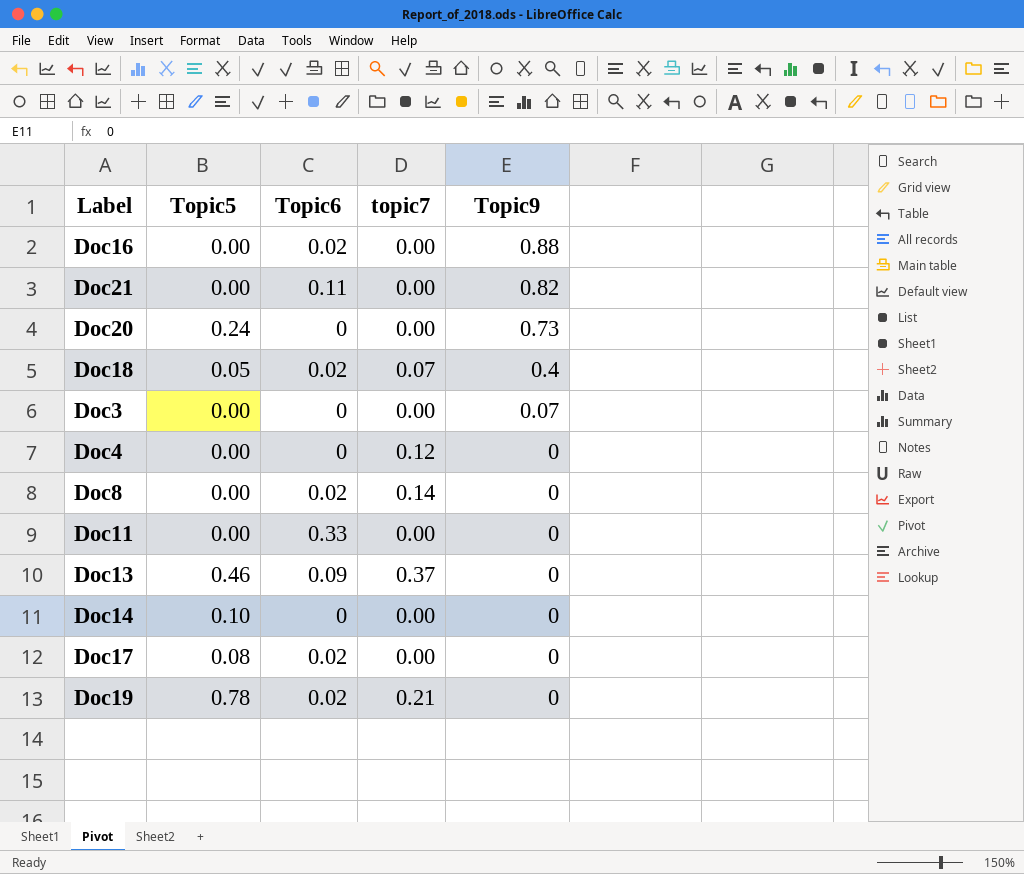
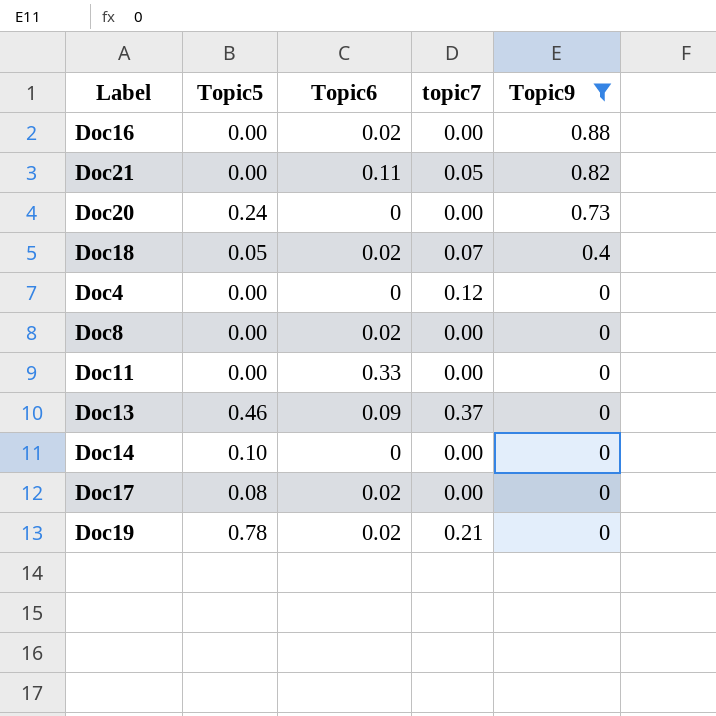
filter: none -> Topic9 != 0.07
Doc21 | topic7: 0.00 -> 0.05
Doc8 | topic7: 0.14 -> 0.00

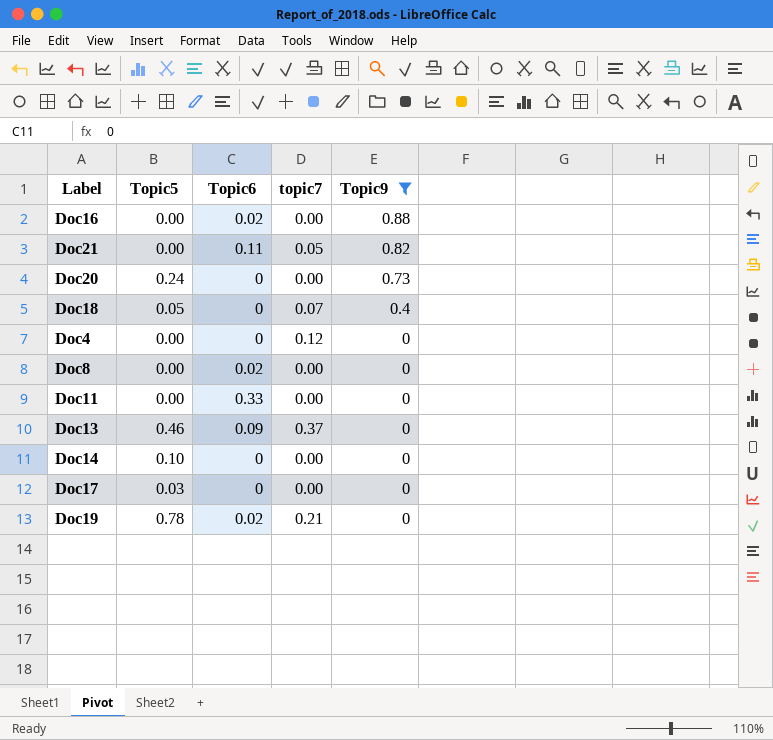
Doc18 | Topic6: 0.02 -> 0
Doc17 | Topic5: 0.08 -> 0.03
Doc17 | Topic6: 0.02 -> 0

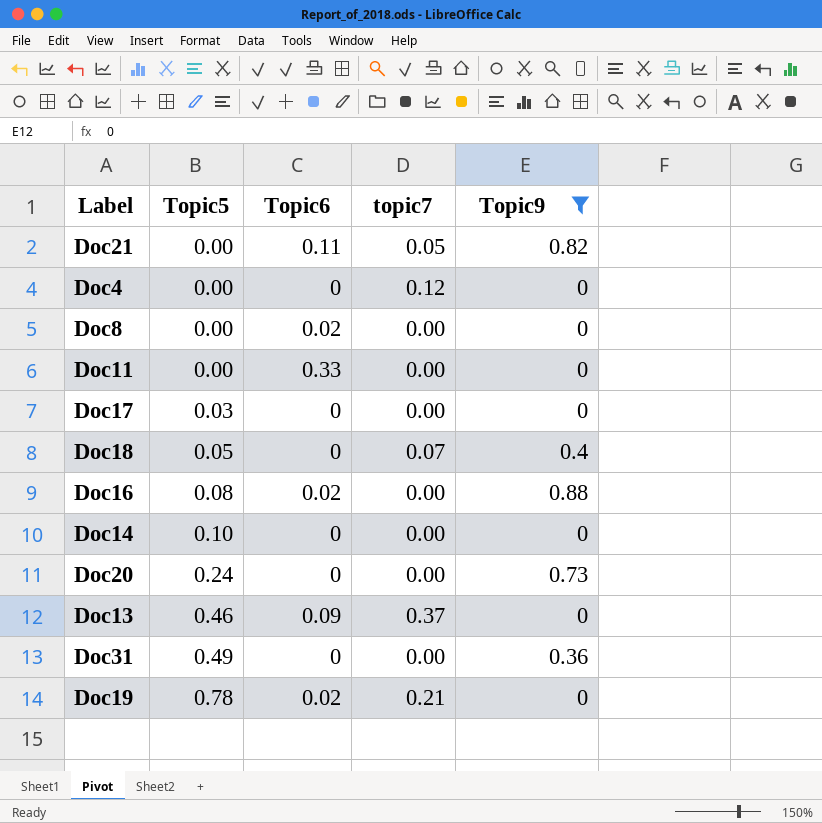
row order: Topic9 descending -> Topic5 ascending
Doc16 | Topic5: 0.00 -> 0.08
row Doc31: none -> 0.49 | 0 | 0.00 | 0.36

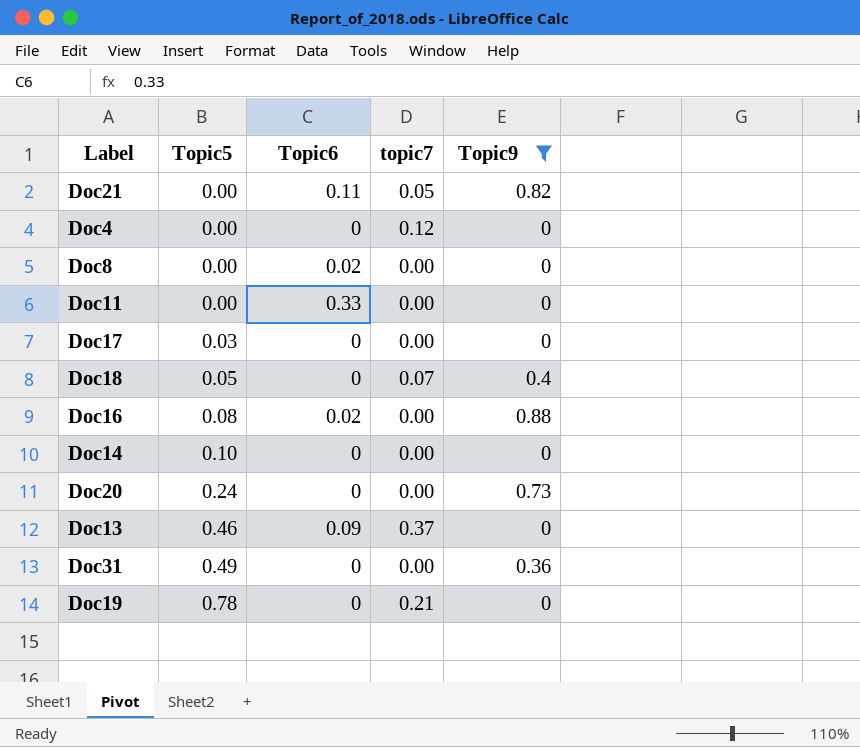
Doc19 | Topic6: 0.02 -> 0

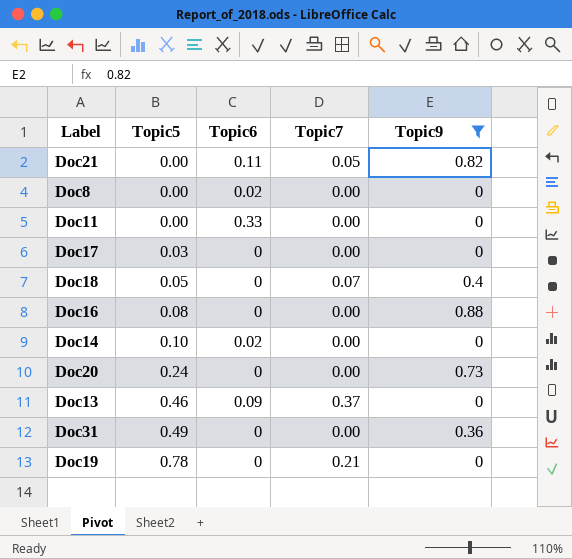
column name: topic7 -> Topic7
row Doc4: 0.00 | 0 | 0.12 | 0 -> none
Doc16 | Topic6: 0.02 -> 0
Doc14 | Topic6: 0 -> 0.02

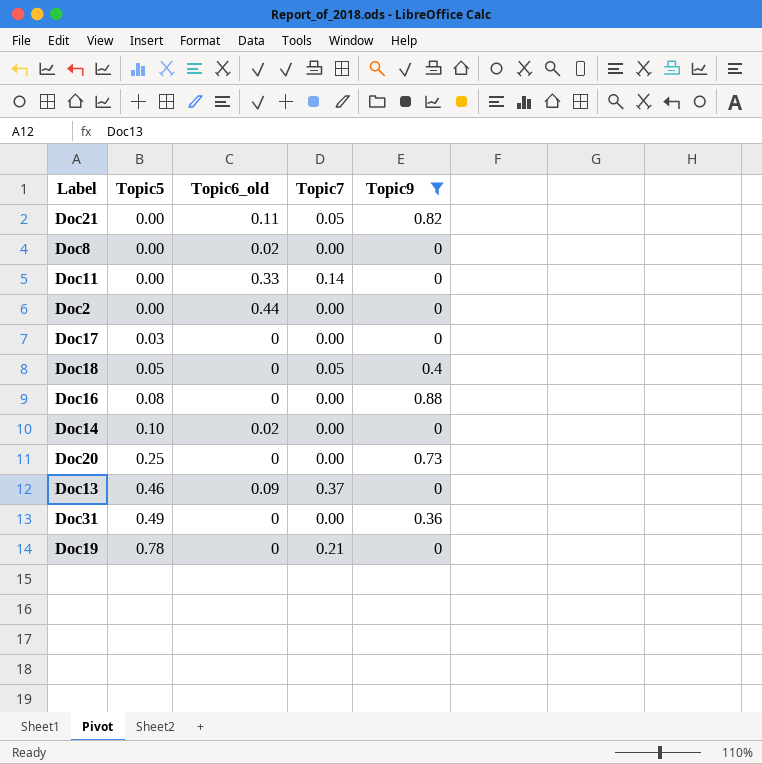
column name: Topic6 -> Topic6_old
Doc11 | Topic7: 0.00 -> 0.14
row Doc2: none -> 0.00 | 0.44 | 0.00 | 0
Doc18 | Topic7: 0.07 -> 0.05
Doc20 | Topic5: 0.24 -> 0.25

